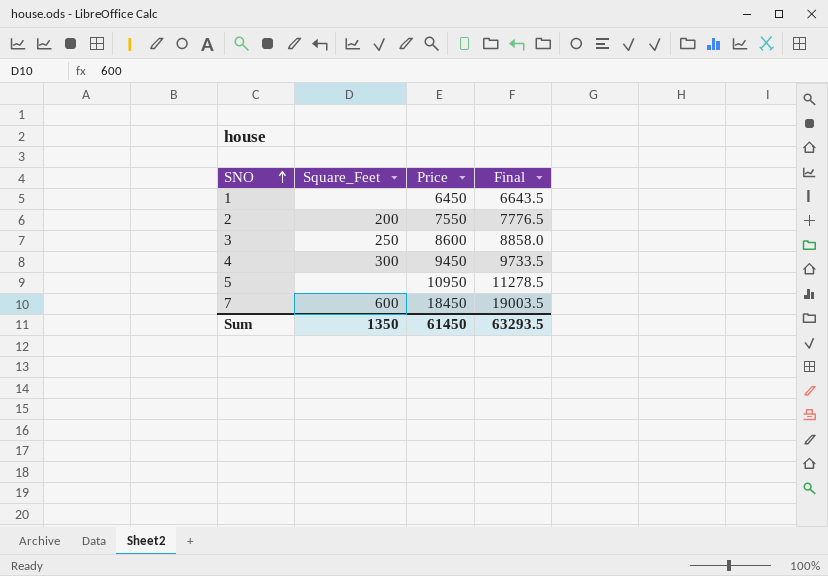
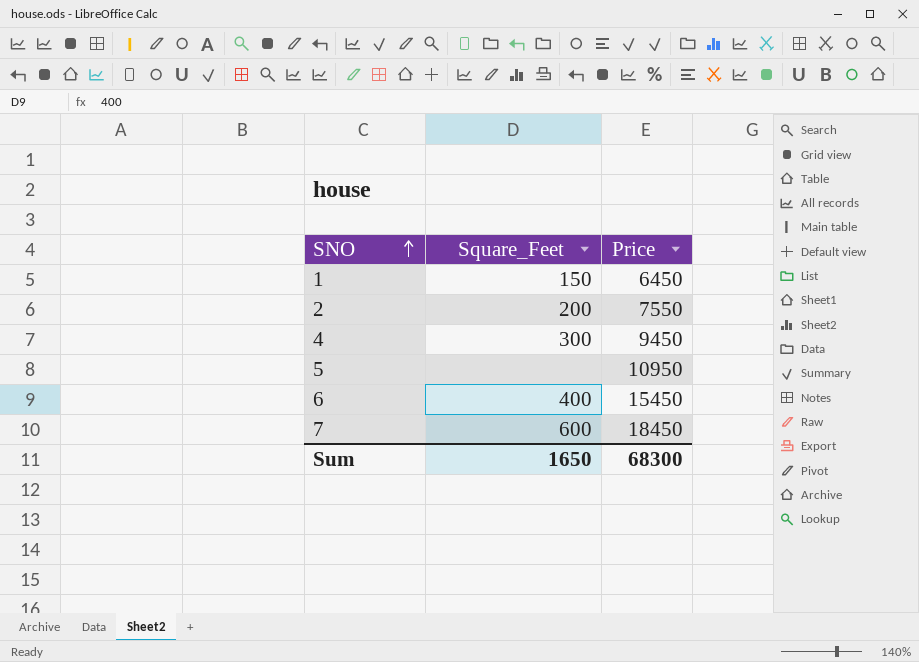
column Final | formula: [Price] * 1.03 -> none
row 3: 250 | 8600 | 8858.0 -> none
1 | Square_Feet: none -> 150
row 6: none -> 400 | 15450
Sum | Square_Feet: 1350 -> 1650
Sum | Price: 61450 -> 68300

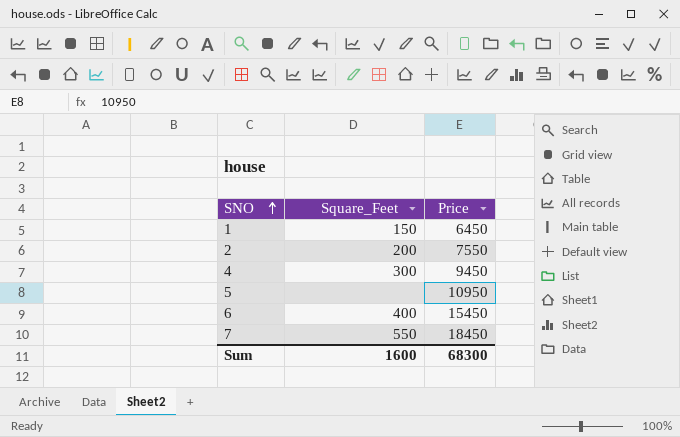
7 | Square_Feet: 600 -> 550
Sum | Square_Feet: 1650 -> 1600

